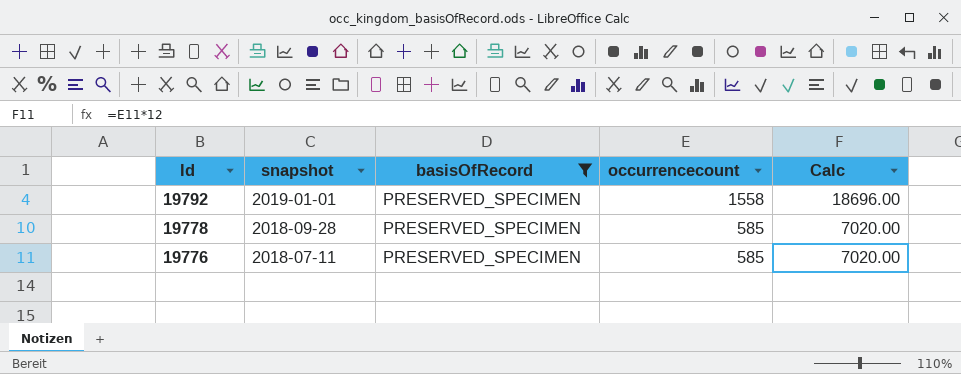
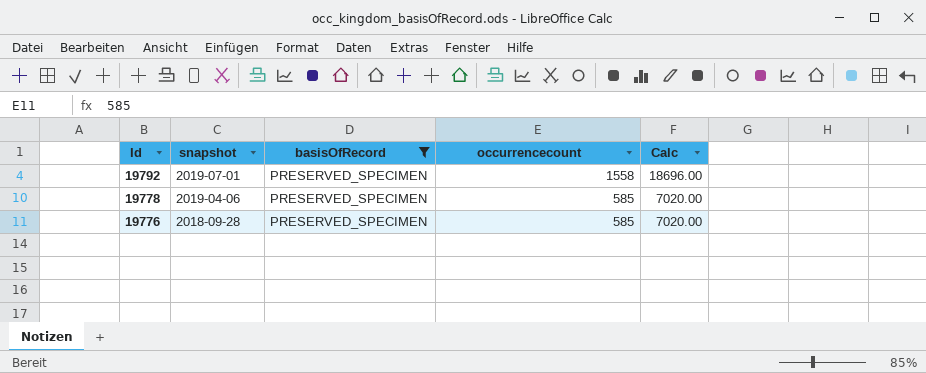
19792 | snapshot: 2019-01-01 -> 2019-07-01
19778 | snapshot: 2018-09-28 -> 2019-04-06
19776 | snapshot: 2018-07-11 -> 2018-09-28

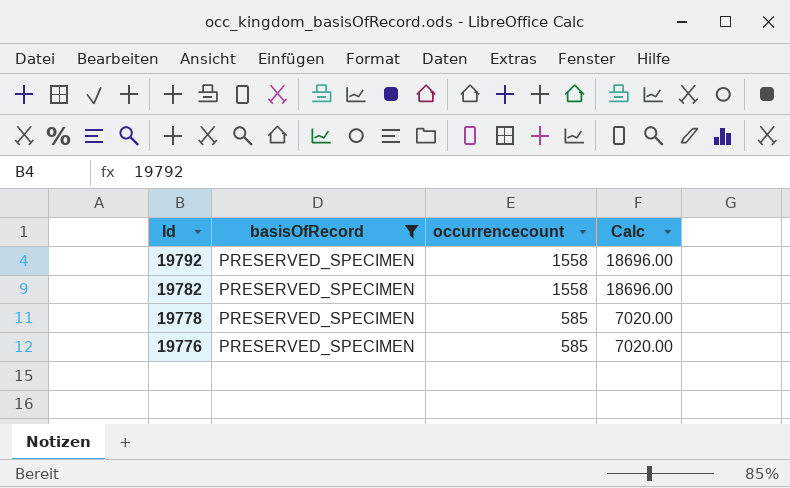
column snapshot | position: 2 -> none
row 19782: none -> PRESERVED_SPECIMEN | 1558 | 18696.00

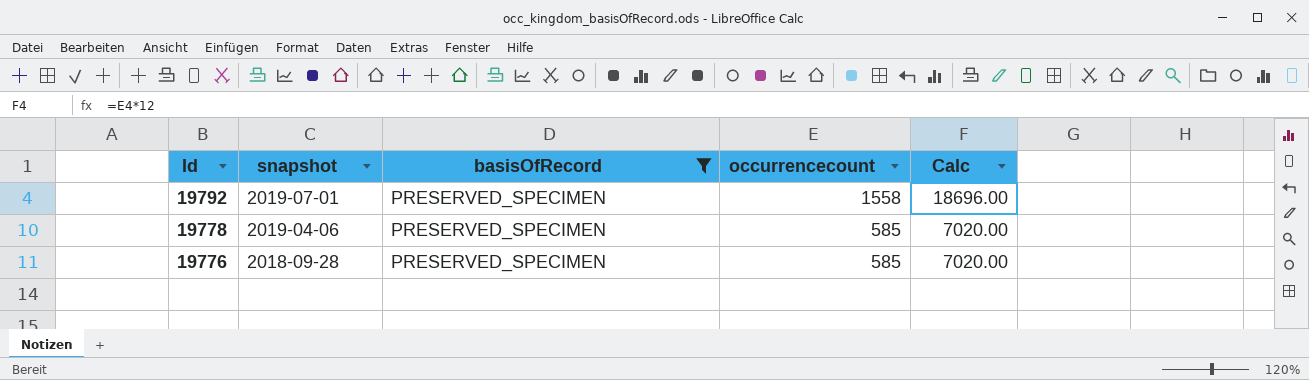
column snapshot | position: none -> 2
row 19782: PRESERVED_SPECIMEN | 1558 | 18696.00 -> none

